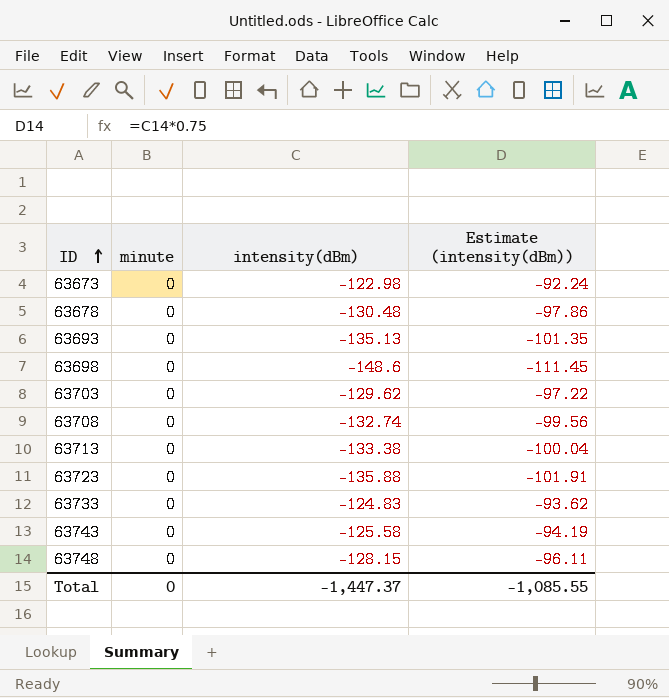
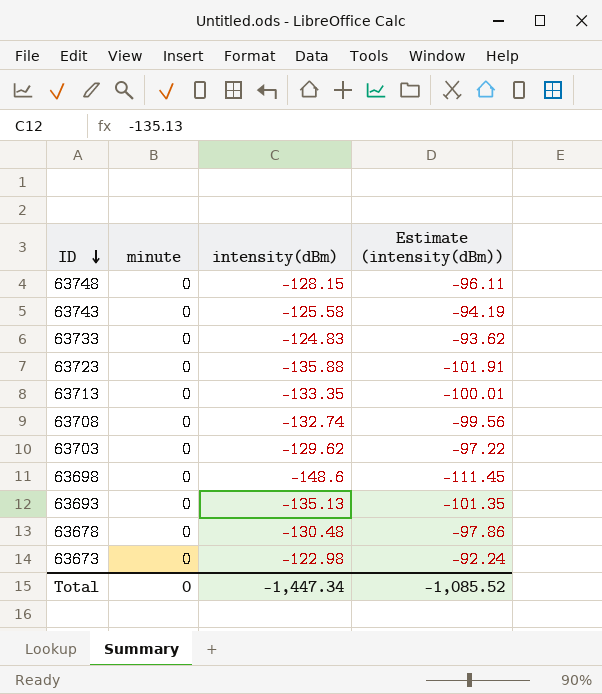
row order: ID ascending -> ID descending
63713 | intensity(dBm): -133.38 -> -133.35
63713 | Estimate (intensity(dBm)): -100.04 -> -100.01
Total | intensity(dBm): -1,447.37 -> -1,447.34
Total | Estimate (intensity(dBm)): -1,085.55 -> -1,085.52

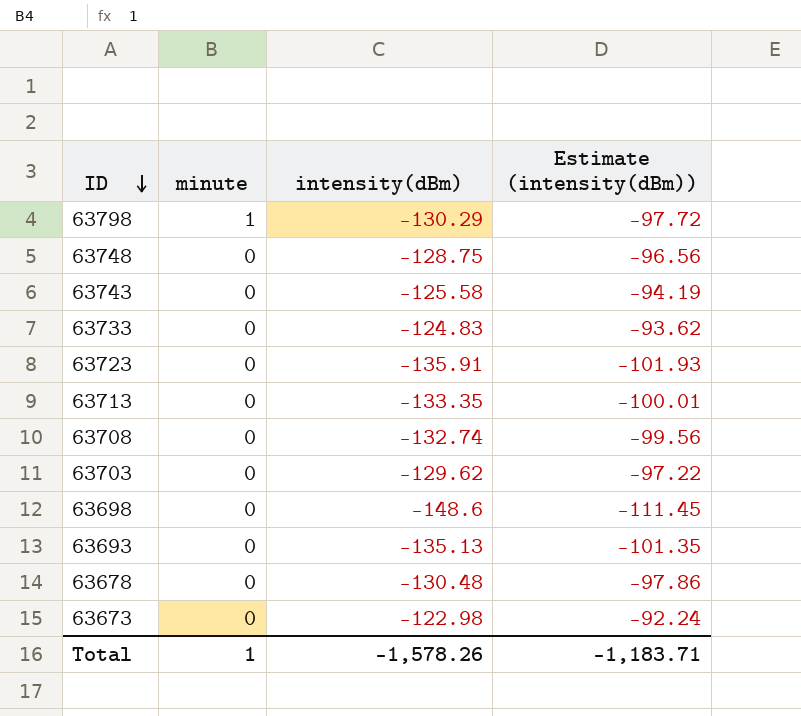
row 63798: none -> 1 | -130.29 | -97.72
63748 | intensity(dBm): -128.15 -> -128.75
63748 | Estimate (intensity(dBm)): -96.11 -> -96.56
63723 | intensity(dBm): -135.88 -> -135.91
63723 | Estimate (intensity(dBm)): -101.91 -> -101.93
Total | minute: 0 -> 1
Total | intensity(dBm): -1,447.34 -> -1,578.26
Total | Estimate (intensity(dBm)): -1,085.52 -> -1,183.71

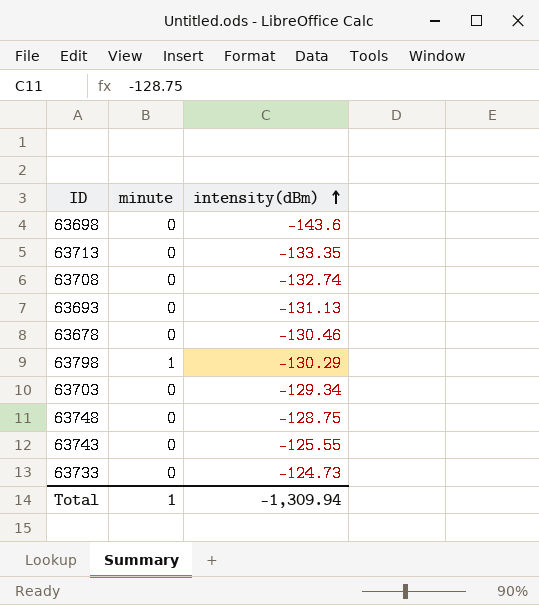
row order: ID descending -> intensity(dBm) ascending
column Estimate (intensity(dBm)) | formula: [intensity(dBm)] * 0.75 -> none
row 63723: 0 | -135.91 | -101.93 -> none
row 63673: 0 | -122.98 | -92.24 -> none
63698 | intensity(dBm): -148.6 -> -143.6
63693 | intensity(dBm): -135.13 -> -131.13
63678 | intensity(dBm): -130.48 -> -130.46
63703 | intensity(dBm): -129.62 -> -129.34
63743 | intensity(dBm): -125.58 -> -125.55
63733 | intensity(dBm): -124.83 -> -124.73
Total | intensity(dBm): -1,578.26 -> -1,309.94

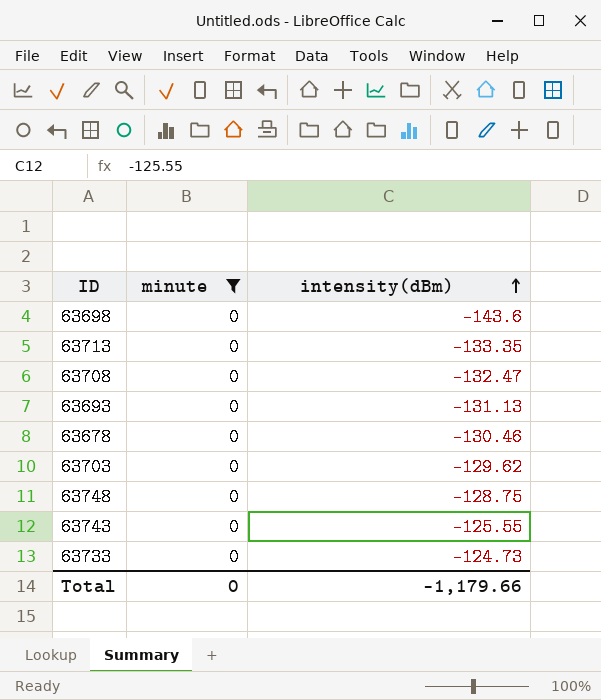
filter: none -> minute = 0
63708 | intensity(dBm): -132.74 -> -132.47
63703 | intensity(dBm): -129.34 -> -129.62
Total | minute: 1 -> 0
Total | intensity(dBm): -1,309.94 -> -1,179.66

